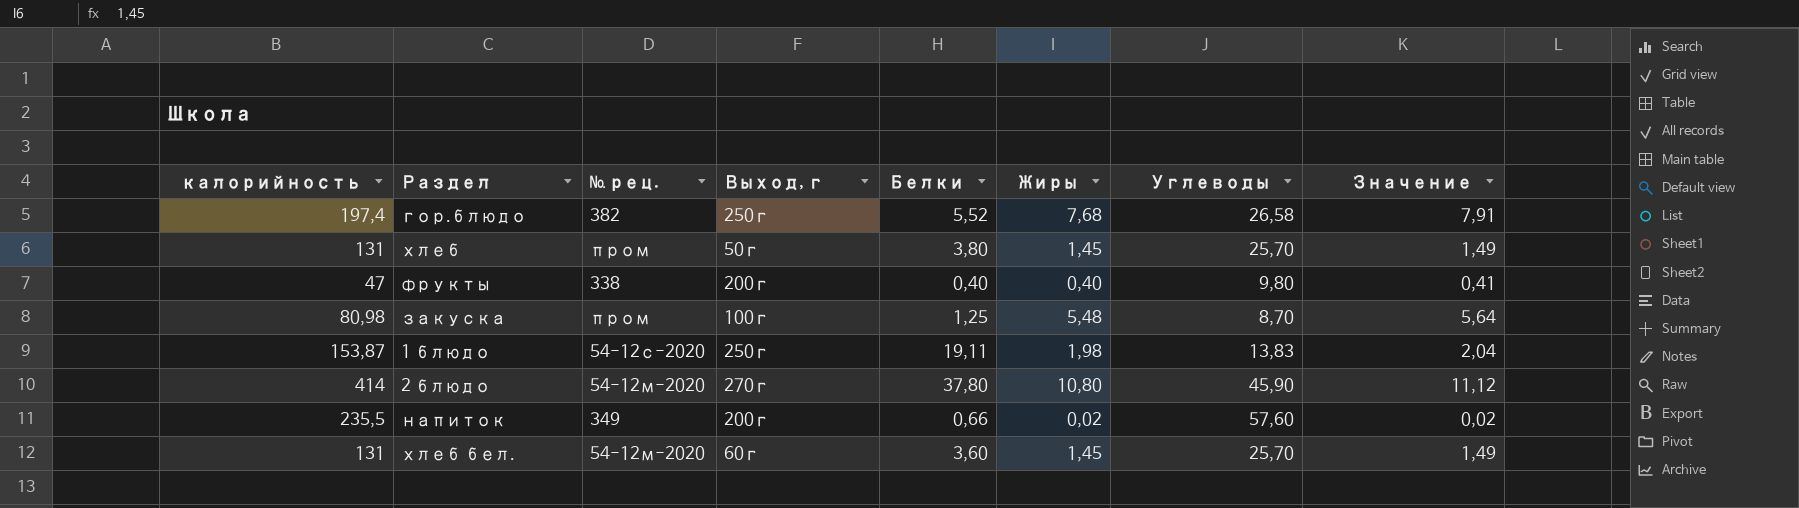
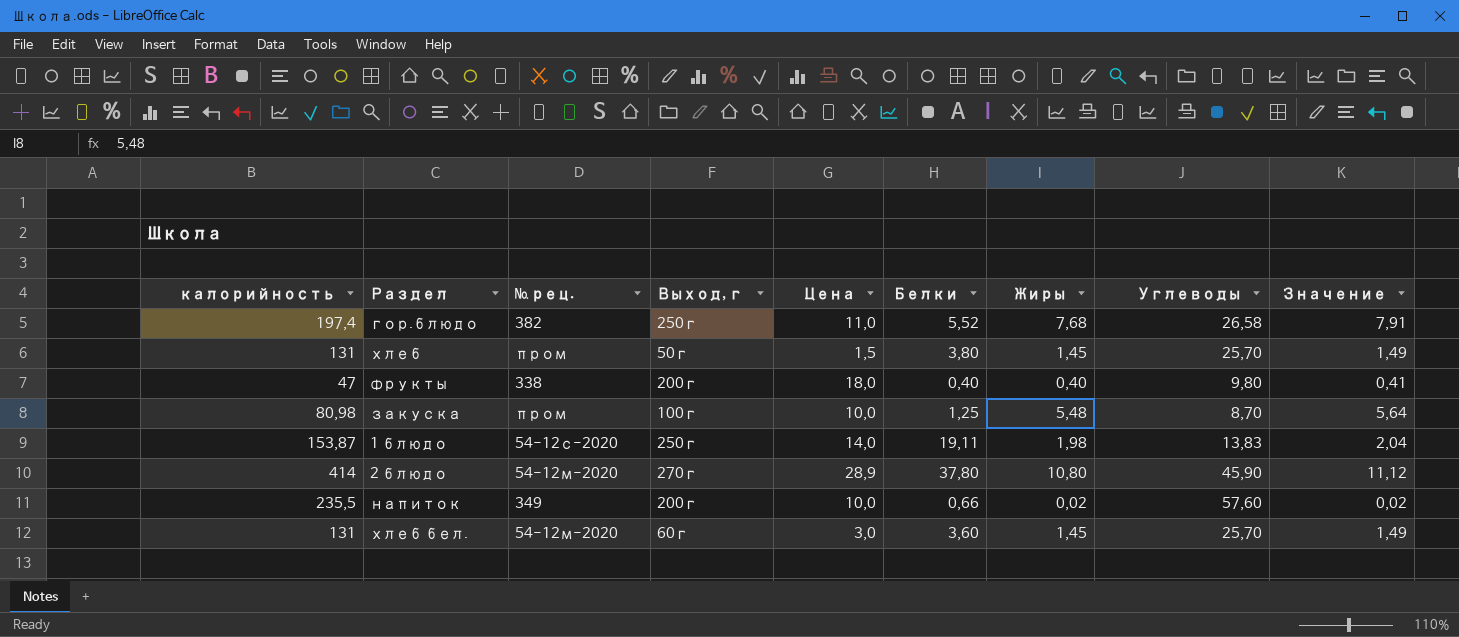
column Цена | position: none -> 5

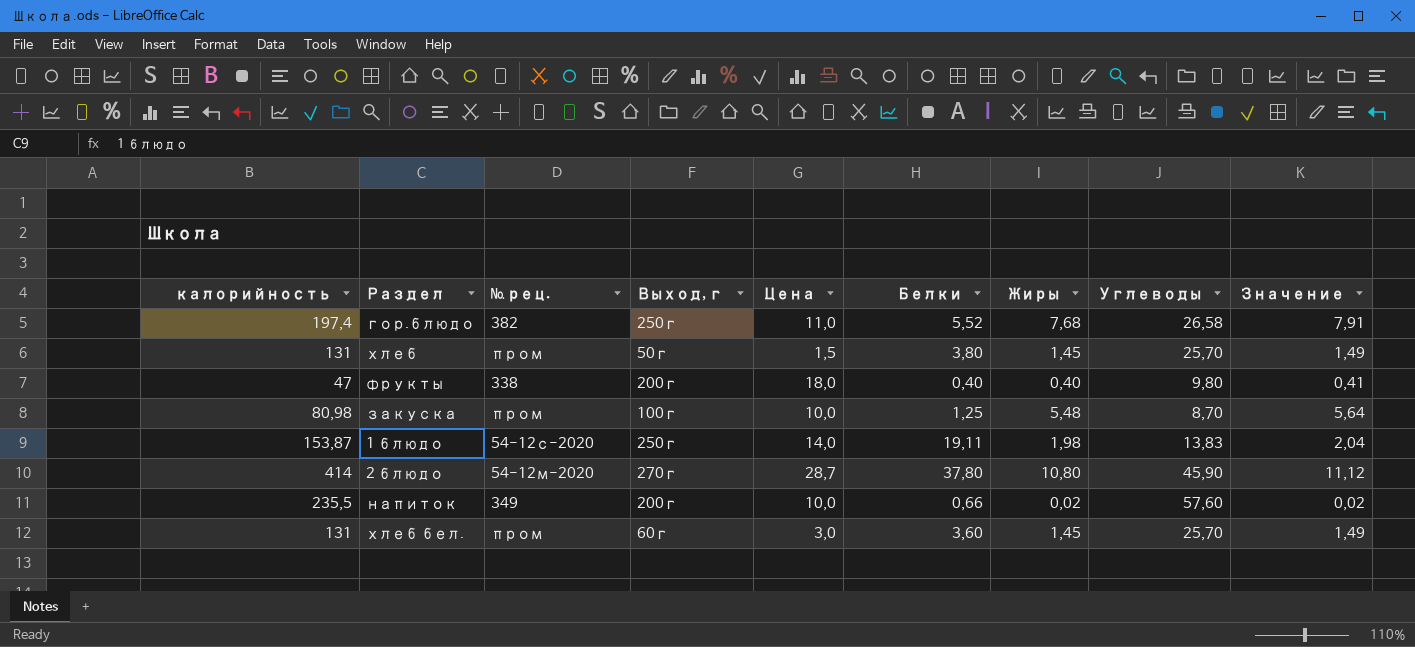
2 блюдо | Цена: 28,9 -> 28,7
хлеб бел. | № рец.: 54-12м-2020 -> пром

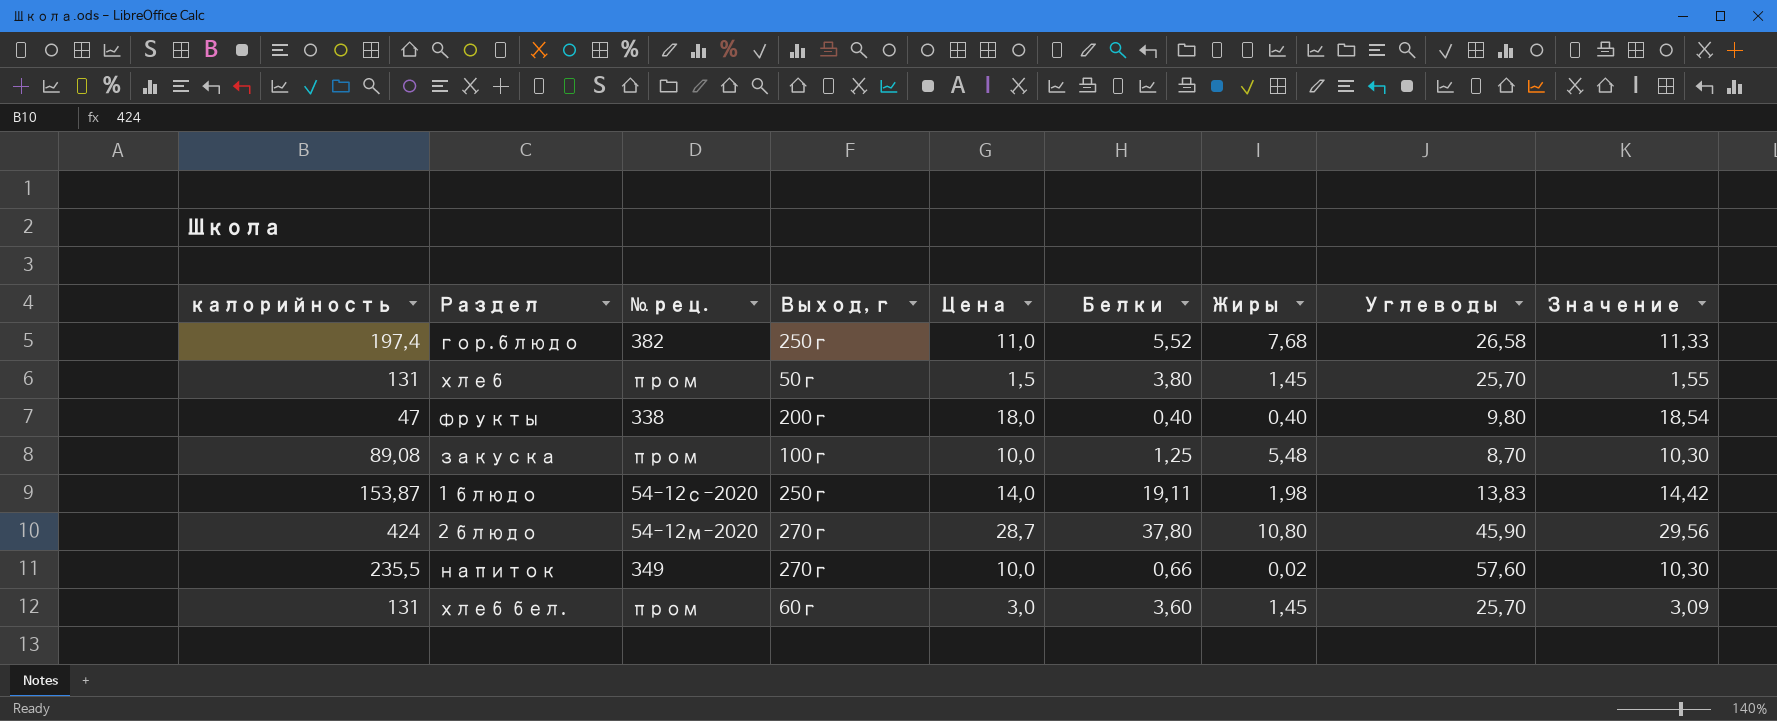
column Значение | formula: [Жиры] * 1,03 -> [Цена] * 1,03
закуска | калорийность: 80,98 -> 89,08
2 блюдо | калорийность: 414 -> 424
напиток | Выход, г: 200г -> 270г

